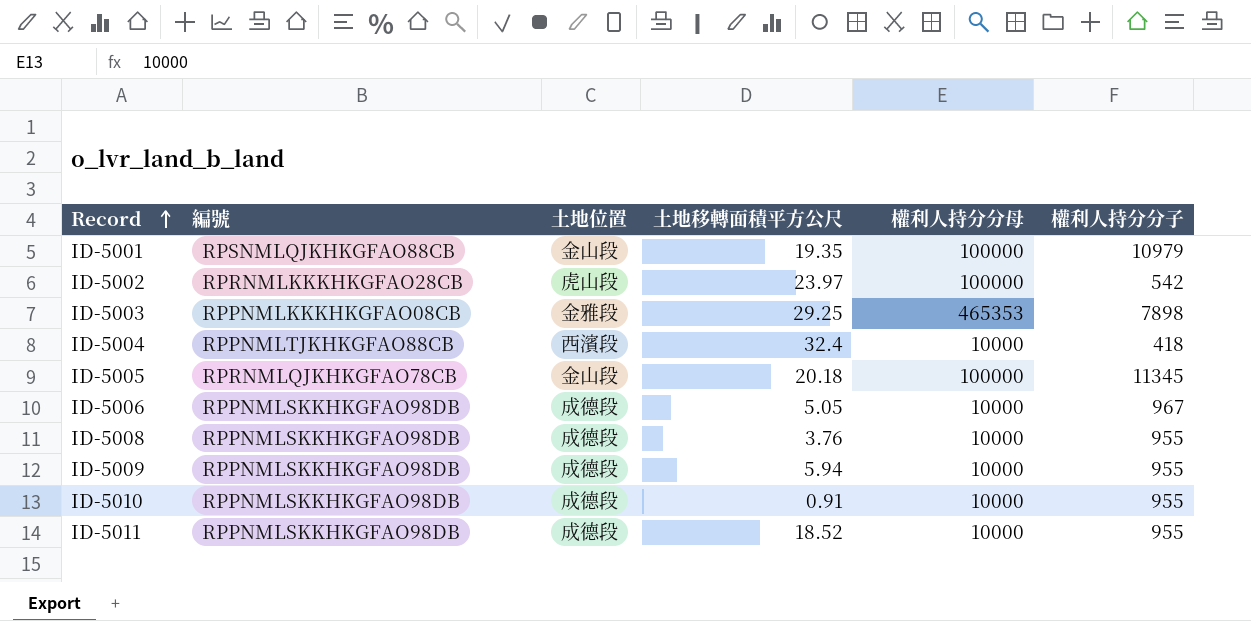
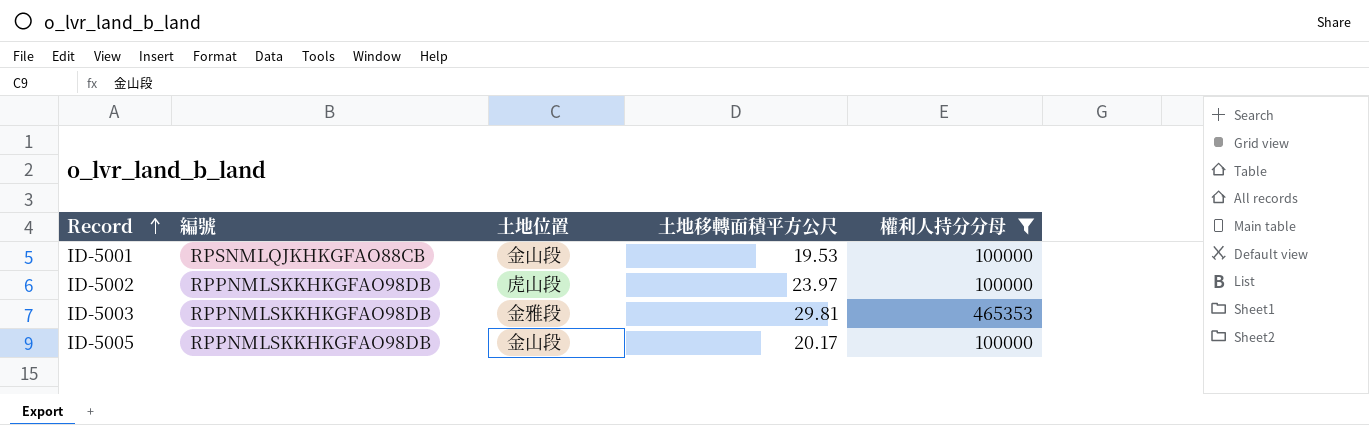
filter: none -> 權利人持分分母 != 10000
column 權利人持分分子 | position: 6 -> none
ID-5001 | 土地移轉面積平方公尺: 19.35 -> 19.53
ID-5002 | 編號: RPRNMLKKKHKGFAO28CB -> RPPNMLSKKHKGFAO98DB
ID-5003 | 編號: RPPNMLKKKHKGFAO08CB -> RPPNMLSKKHKGFAO98DB
ID-5003 | 土地移轉面積平方公尺: 29.25 -> 29.81
ID-5005 | 編號: RPRNMLQJKHKGFAO78CB -> RPPNMLSKKHKGFAO98DB
ID-5005 | 土地移轉面積平方公尺: 20.18 -> 20.17

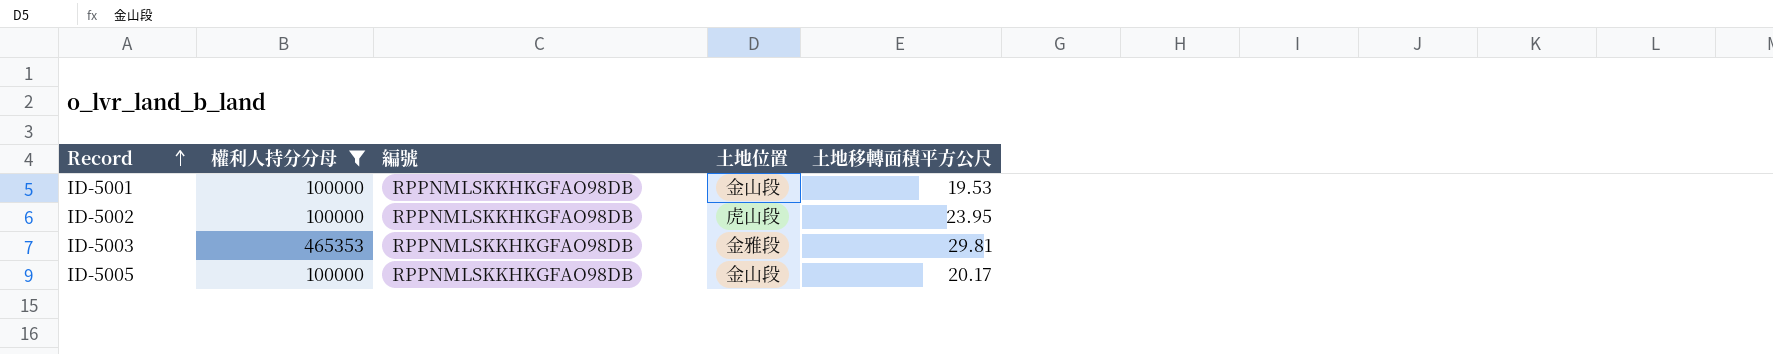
column 權利人持分分母 | position: 5 -> 2
ID-5001 | 編號: RPSNMLQJKHKGFAO88CB -> RPPNMLSKKHKGFAO98DB
ID-5002 | 土地移轉面積平方公尺: 23.97 -> 23.95

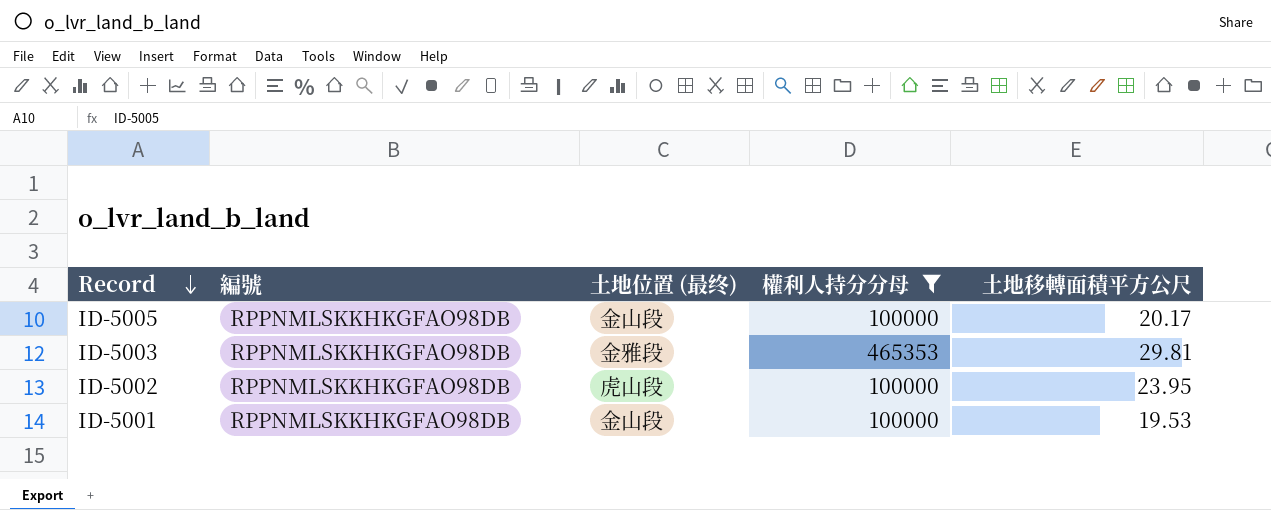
row order: Record ascending -> Record descending
column name: 土地位置 -> 土地位置 (最终)
column 權利人持分分母 | position: 2 -> 4

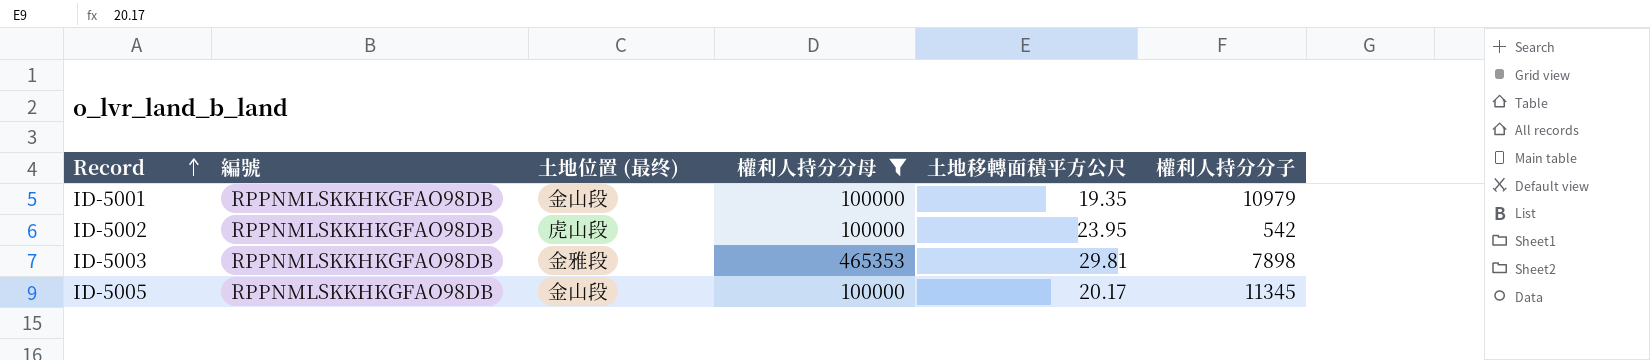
row order: Record descending -> Record ascending
column 權利人持分分子 | position: none -> 6
ID-5001 | 土地移轉面積平方公尺: 19.53 -> 19.35

